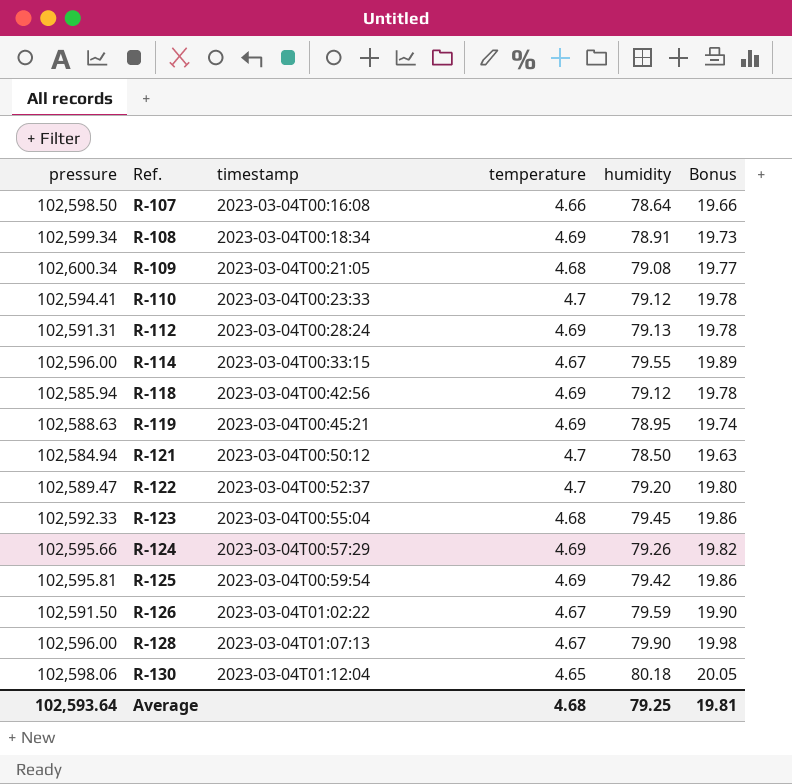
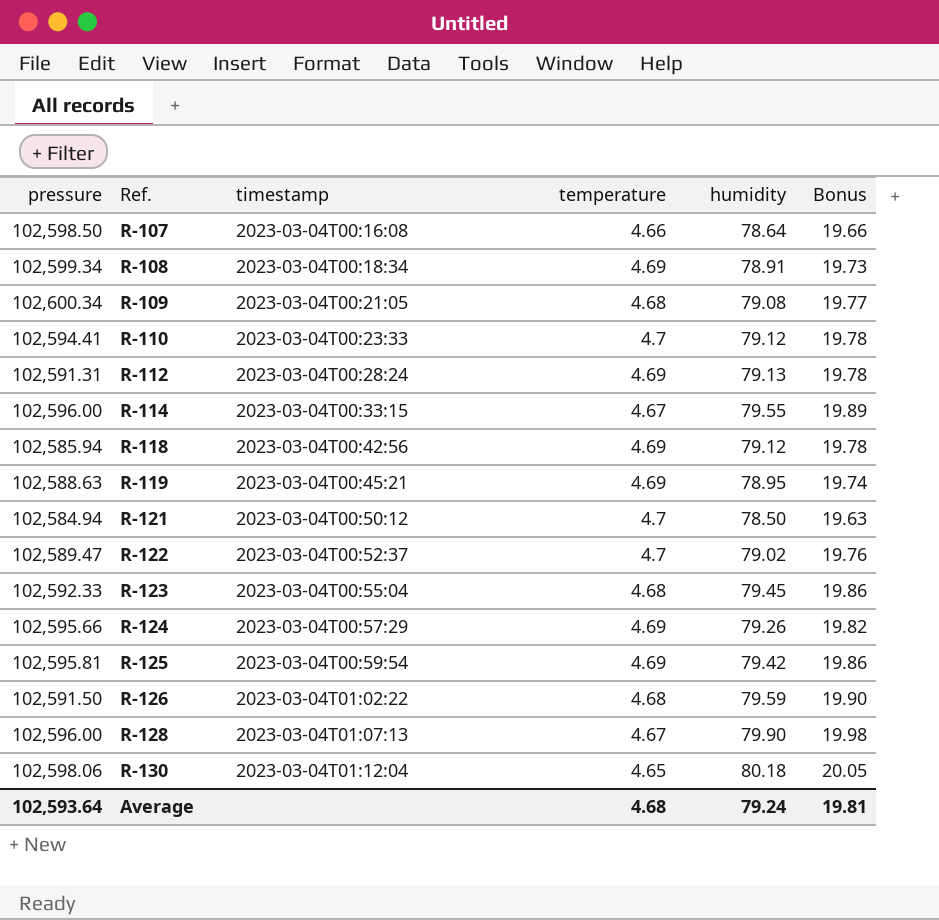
R-122 | humidity: 79.20 -> 79.02
R-122 | Bonus: 19.80 -> 19.76
R-126 | temperature: 4.67 -> 4.68
Average | humidity: 79.25 -> 79.24

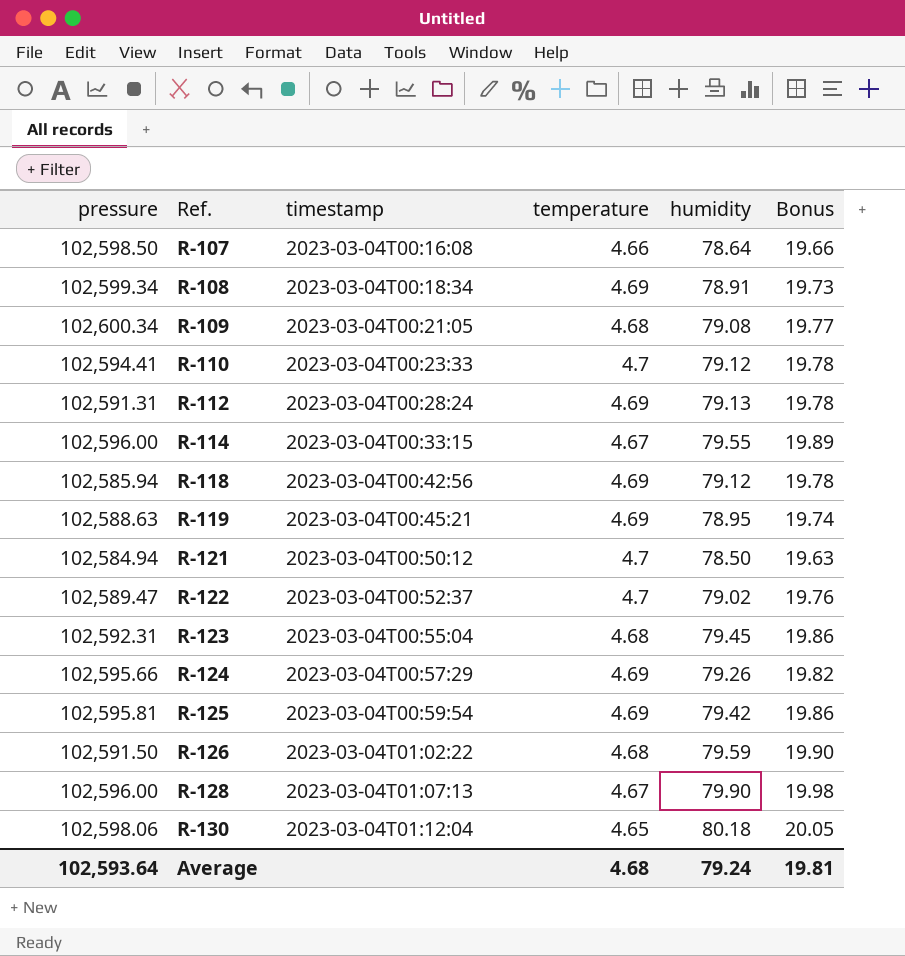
R-123 | pressure: 102,592.33 -> 102,592.31

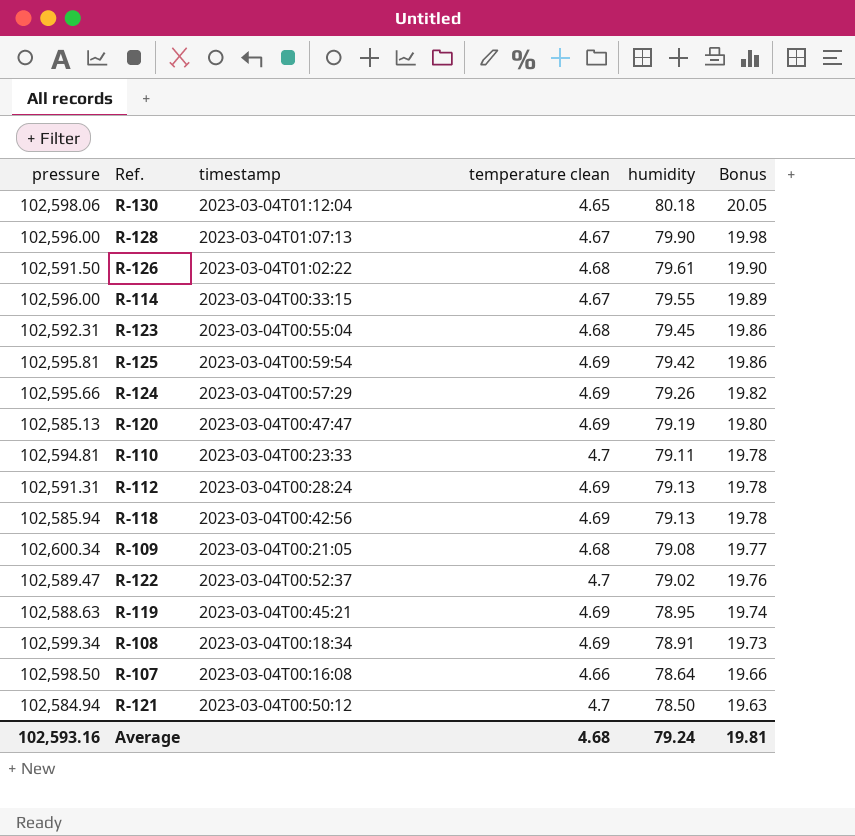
row order: Ref. ascending -> Bonus descending
column name: temperature -> temperature clean
R-126 | humidity: 79.59 -> 79.61
row R-120: none -> 102,585.13 | 2023-03-04T00:47:47 | 4.69 | 79.19 | 19.80
R-110 | pressure: 102,594.41 -> 102,594.81
R-110 | humidity: 79.12 -> 79.11
R-118 | humidity: 79.12 -> 79.13
Average | pressure: 102,593.64 -> 102,593.16

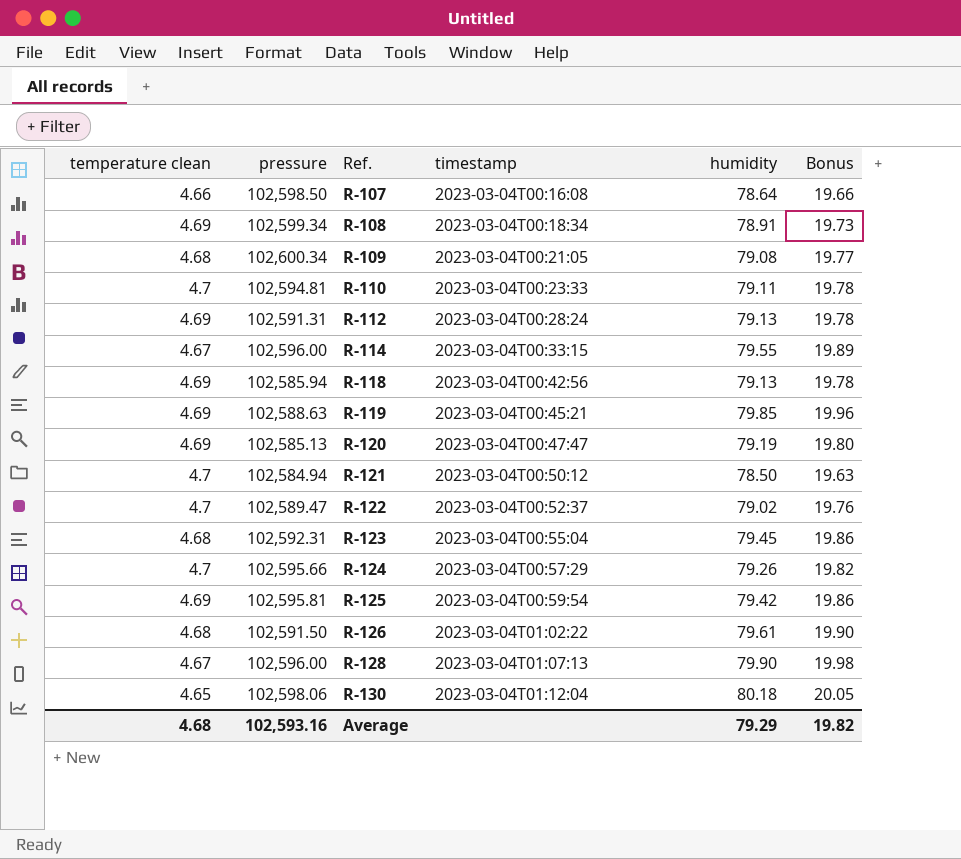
row order: Bonus descending -> Ref. ascending
column temperature clean | position: 4 -> 1
R-119 | humidity: 78.95 -> 79.85
R-119 | Bonus: 19.74 -> 19.96
R-124 | temperature clean: 4.69 -> 4.7
Average | humidity: 79.24 -> 79.29
Average | Bonus: 19.81 -> 19.82

